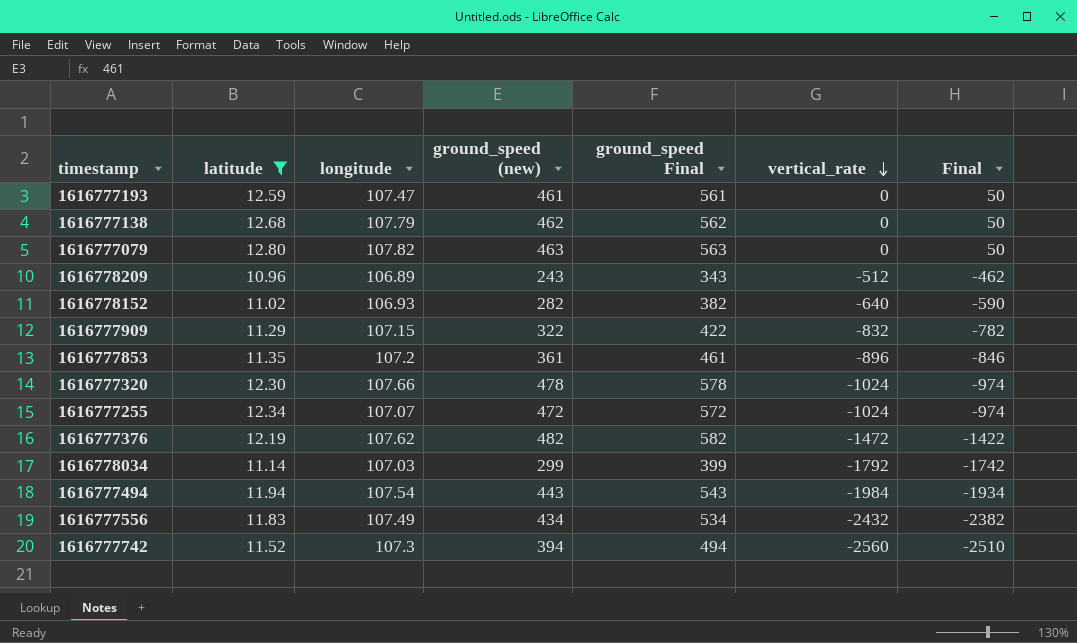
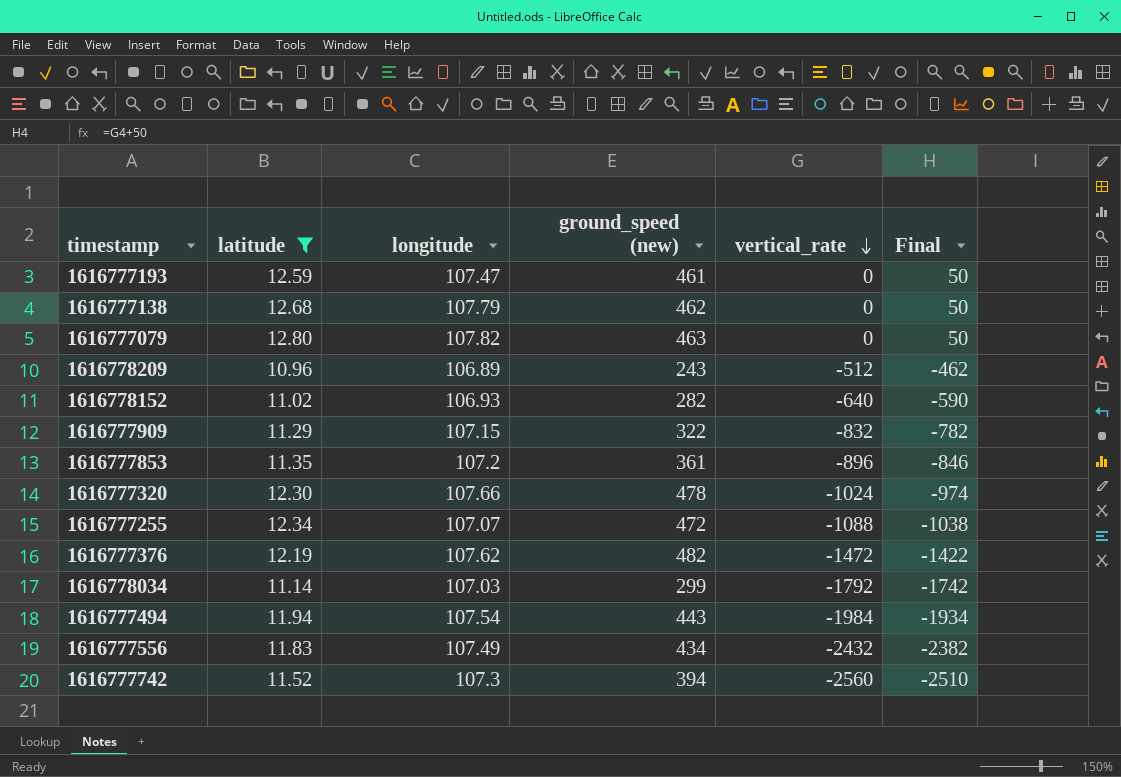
column ground_speed Final | formula: [ground_speed (new)] + 100 -> none
1616777255 | vertical_rate: -1024 -> -1088
1616777255 | Final: -974 -> -1038

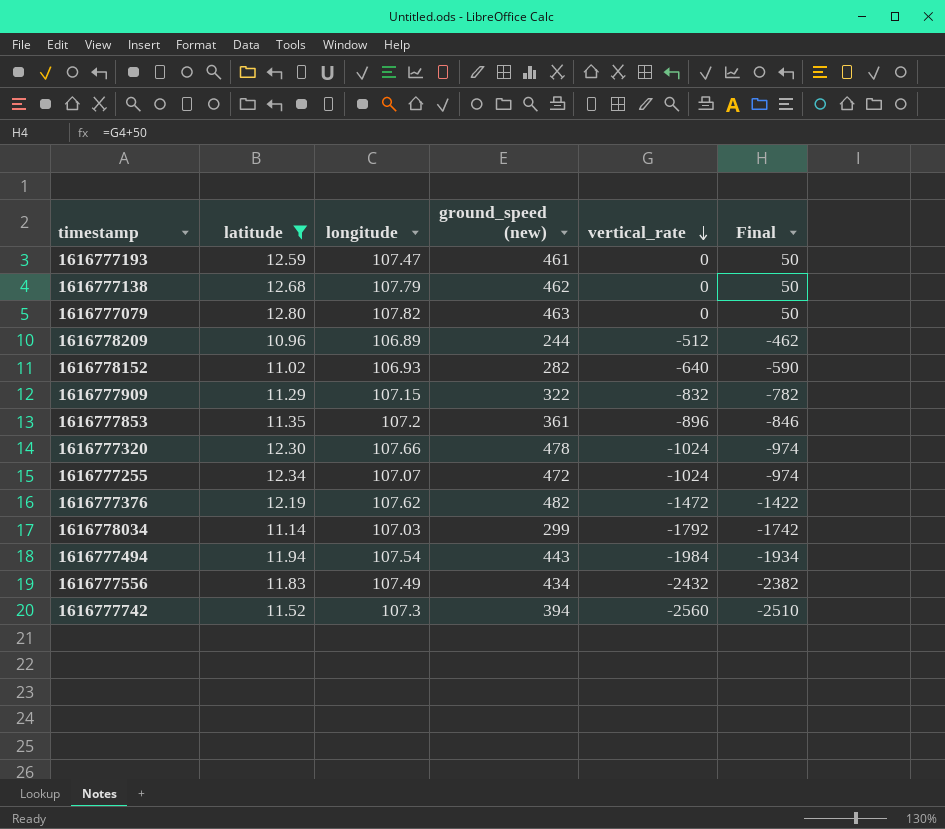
1616778209 | ground_speed (new): 243 -> 244
1616777255 | vertical_rate: -1088 -> -1024
1616777255 | Final: -1038 -> -974

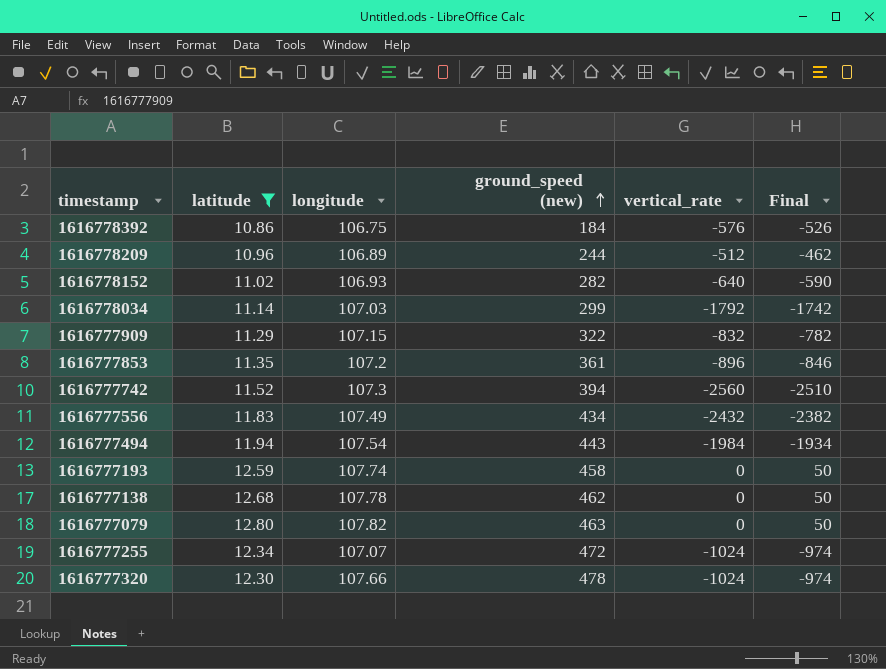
row order: vertical_rate descending -> ground_speed (new) ascending
row 1616777376: 12.19 | 107.62 | 482 | -1472 | -1422 -> none
row 1616778392: none -> 10.86 | 106.75 | 184 | -576 | -526
1616777193 | longitude: 107.47 -> 107.74
1616777193 | ground_speed (new): 461 -> 458
1616777138 | longitude: 107.79 -> 107.78

